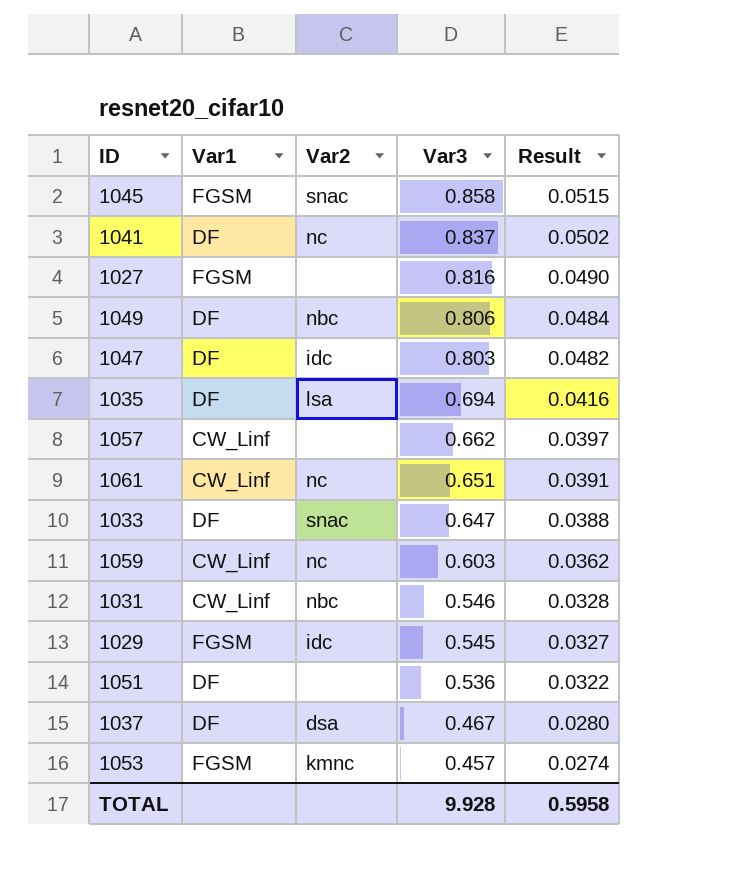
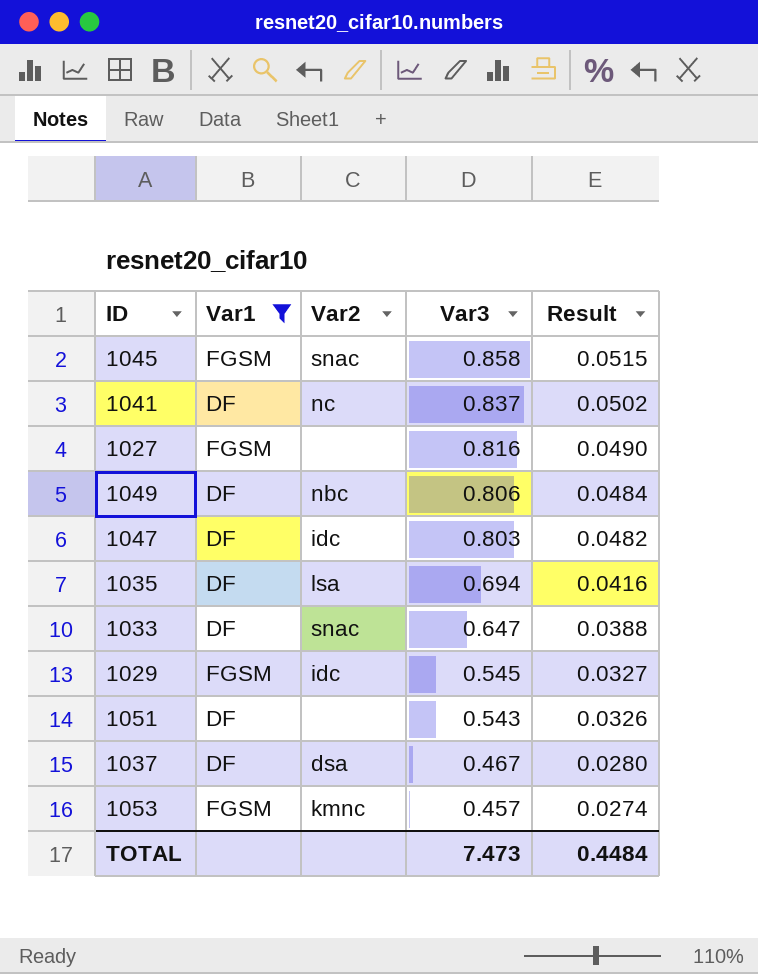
filter: none -> Var1 != CW_Linf
1051 | Var3: 0.536 -> 0.543
1051 | Result: 0.0322 -> 0.0326
TOTAL | Var3: 9.928 -> 7.473
TOTAL | Result: 0.5958 -> 0.4484

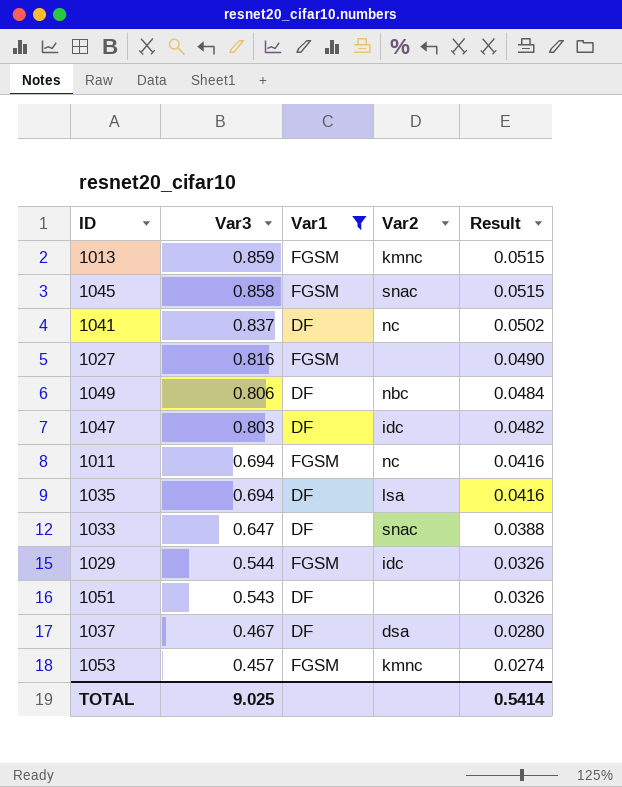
column Var3 | position: 4 -> 2
row 1013: none -> 0.859 | FGSM | kmnc | 0.0515
row 1011: none -> 0.694 | FGSM | nc | 0.0416
1029 | Var3: 0.545 -> 0.544
1029 | Result: 0.0327 -> 0.0326
TOTAL | Var3: 7.473 -> 9.025
TOTAL | Result: 0.4484 -> 0.5414

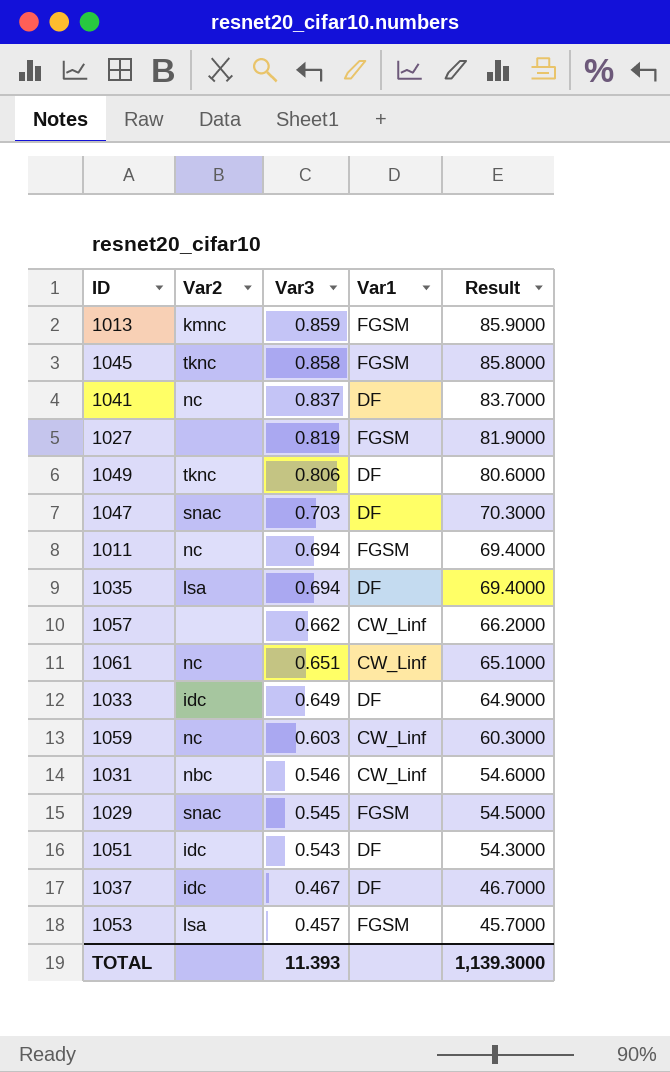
filter: Var1 != CW_Linf -> none
column Var2 | position: 4 -> 2
column Result | formula: [Var3] * 0.06 -> [Var3] * 100
1045 | Var2: snac -> tknc
1027 | Var3: 0.816 -> 0.819
1049 | Var2: nbc -> tknc
1047 | Var2: idc -> snac
1047 | Var3: 0.803 -> 0.703
1033 | Var2: snac -> idc
1033 | Var3: 0.647 -> 0.649
1029 | Var2: idc -> snac
1029 | Var3: 0.544 -> 0.545
1051 | Var2: none -> idc
1037 | Var2: dsa -> idc
1053 | Var2: kmnc -> lsa
TOTAL | Var3: 9.025 -> 11.393
TOTAL | Result: 0.5414 -> 1,139.3000

